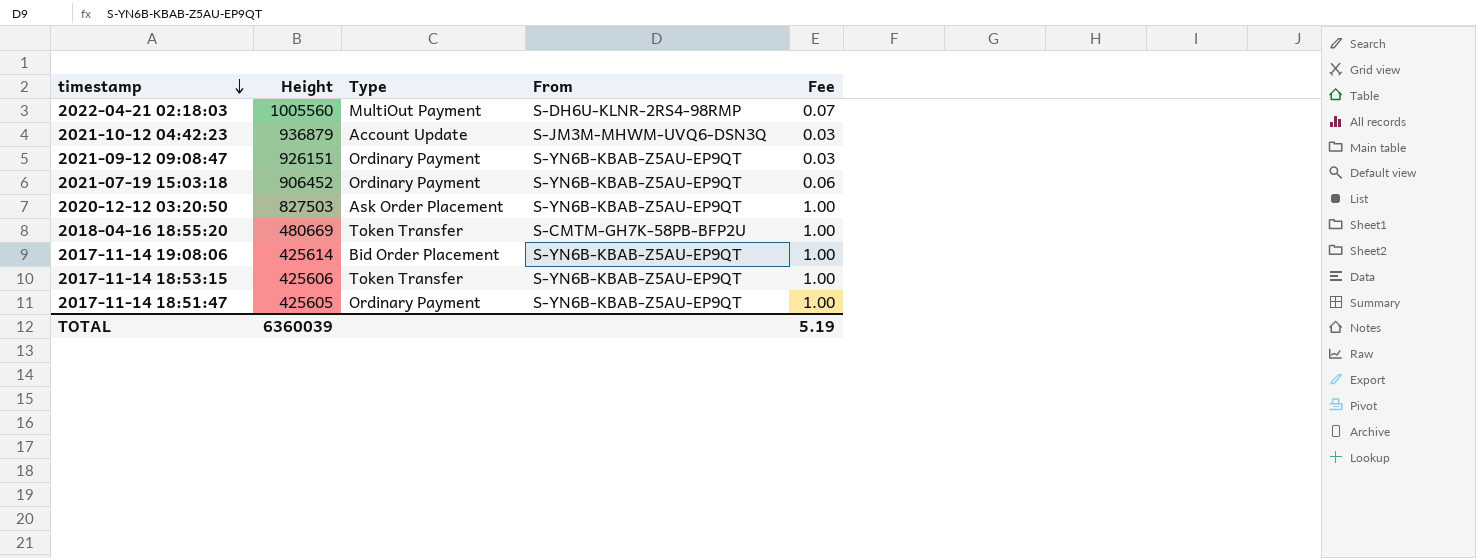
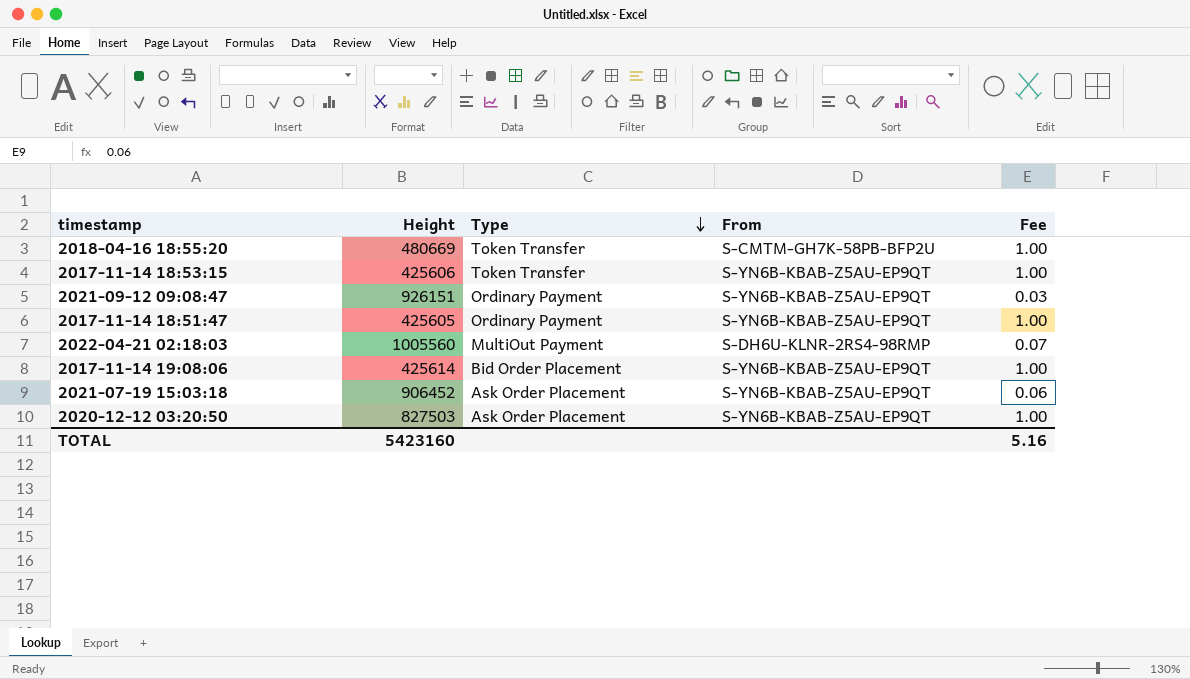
row order: timestamp descending -> Type descending
row 2021-10-12 04:42:23: 936879 | Account Update | S-JM3M-MHWM-UVQ6-DSN3Q | 0.03 -> none
2021-07-19 15:03:18 | Type: Ordinary Payment -> Ask Order Placement
TOTAL | Height: 6360039 -> 5423160
TOTAL | Fee: 5.19 -> 5.16

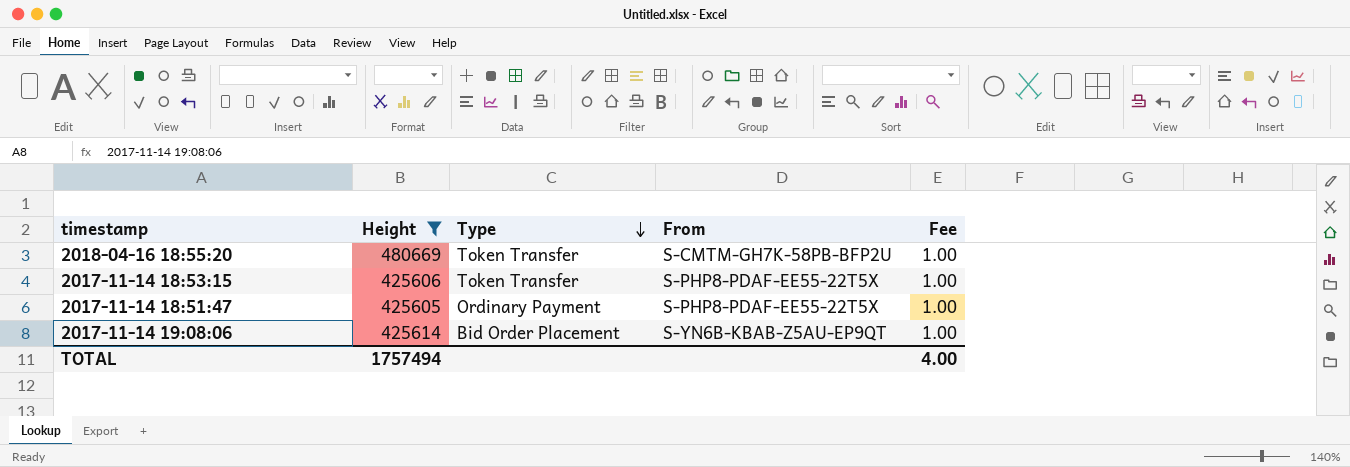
filter: none -> Height <= 480669
2017-11-14 18:53:15 | From: S-YN6B-KBAB-Z5AU-EP9QT -> S-PHP8-PDAF-EE55-22T5X
2017-11-14 18:51:47 | From: S-YN6B-KBAB-Z5AU-EP9QT -> S-PHP8-PDAF-EE55-22T5X
TOTAL | Height: 5423160 -> 1757494
TOTAL | Fee: 5.16 -> 4.00

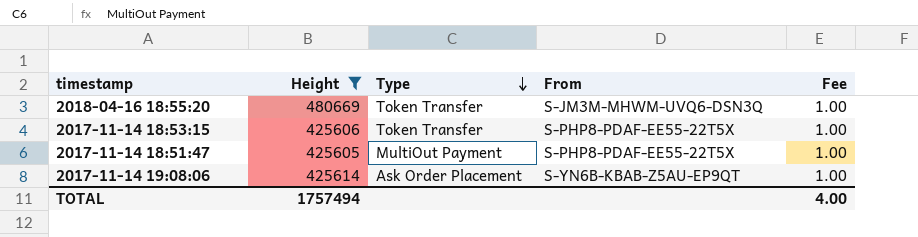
2018-04-16 18:55:20 | From: S-CMTM-GH7K-58PB-BFP2U -> S-JM3M-MHWM-UVQ6-DSN3Q
2017-11-14 18:51:47 | Type: Ordinary Payment -> MultiOut Payment
2017-11-14 19:08:06 | Type: Bid Order Placement -> Ask Order Placement

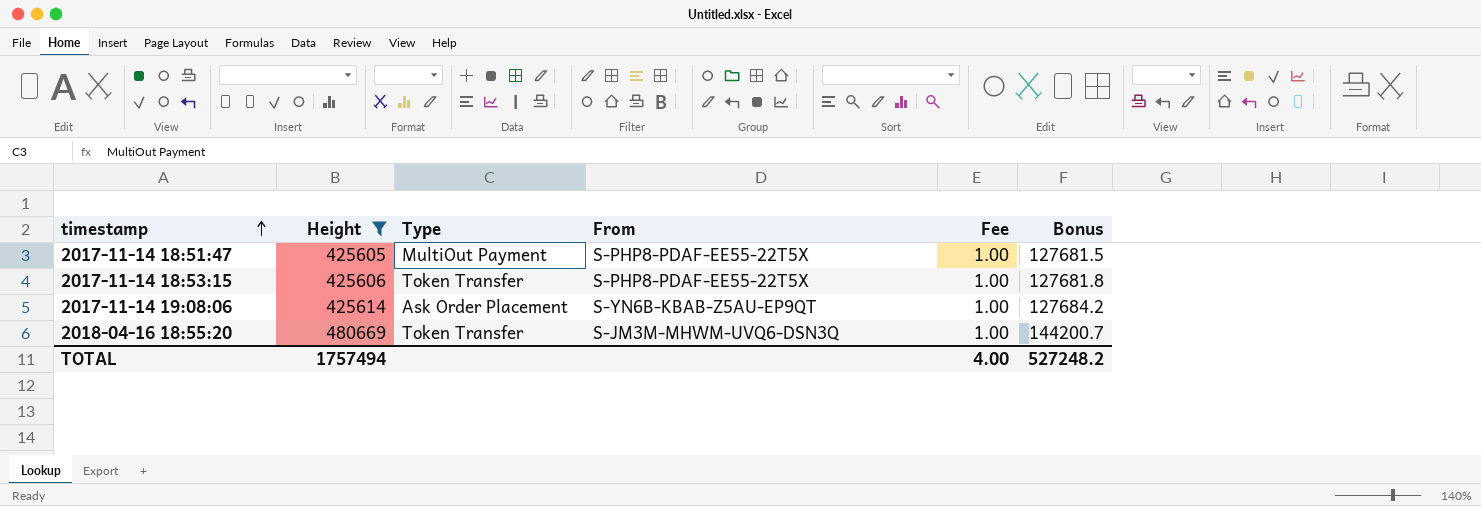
row order: Type descending -> timestamp ascending
column Bonus | formula: none -> [Height] * 0.3

